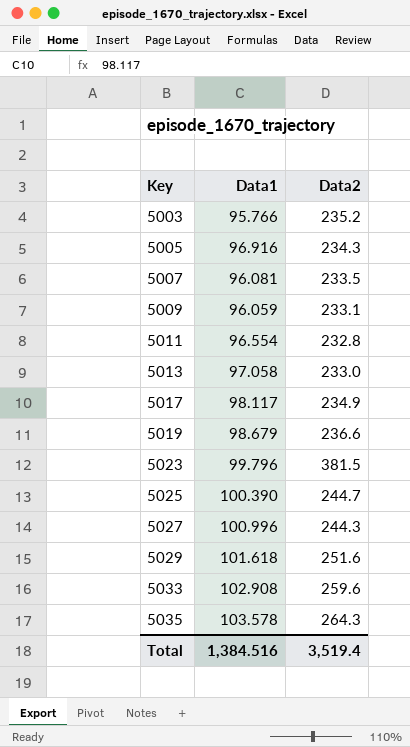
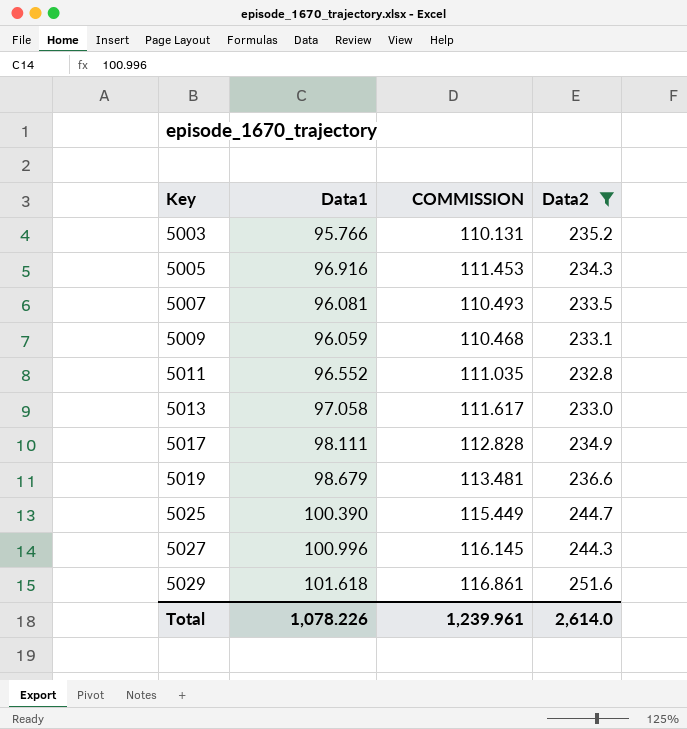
filter: none -> Data2 <= 251.6
column COMMISSION | formula: none -> [Data1] * 1.15
5011 | Data1: 96.554 -> 96.552
5017 | Data1: 98.117 -> 98.111
Total | Data1: 1,384.516 -> 1,078.226
Total | Data2: 3,519.4 -> 2,614.0

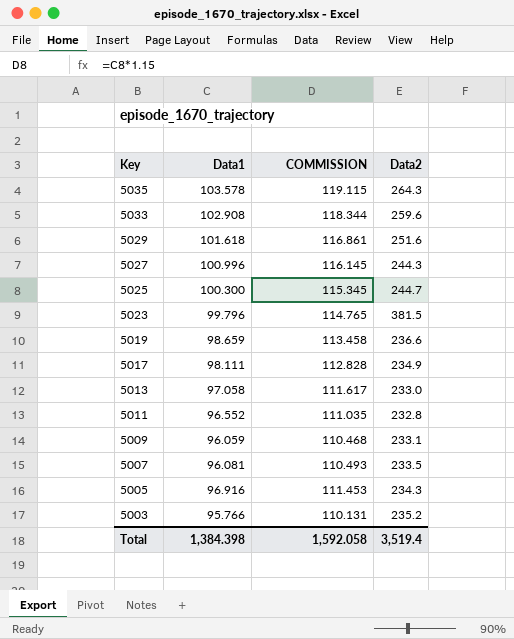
filter: Data2 <= 251.6 -> none
row order: Key ascending -> Key descending
5025 | Data1: 100.390 -> 100.300
5025 | COMMISSION: 115.449 -> 115.345
5019 | Data1: 98.679 -> 98.659
5019 | COMMISSION: 113.481 -> 113.458
Total | Data1: 1,078.226 -> 1,384.398
Total | COMMISSION: 1,239.961 -> 1,592.058
Total | Data2: 2,614.0 -> 3,519.4

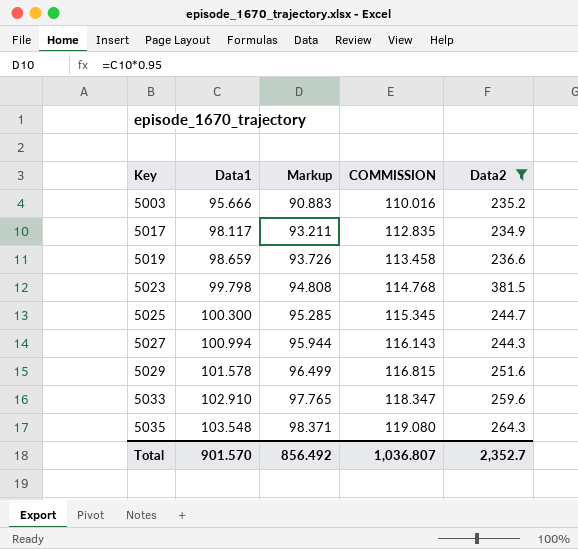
filter: none -> Data2 >= 234.9
row order: Key descending -> Key ascending
column Markup | formula: none -> [Data1] * 0.95
5003 | Data1: 95.766 -> 95.666
5003 | COMMISSION: 110.131 -> 110.016
5017 | Data1: 98.111 -> 98.117
5017 | COMMISSION: 112.828 -> 112.835
5023 | Data1: 99.796 -> 99.798
5023 | COMMISSION: 114.765 -> 114.768
5027 | Data1: 100.996 -> 100.994
5027 | COMMISSION: 116.145 -> 116.143
5029 | Data1: 101.618 -> 101.578
5029 | COMMISSION: 116.861 -> 116.815
5033 | Data1: 102.908 -> 102.910
5033 | COMMISSION: 118.344 -> 118.347
5035 | Data1: 103.578 -> 103.548
5035 | COMMISSION: 119.115 -> 119.080
Total | Data1: 1,384.398 -> 901.570
Total | COMMISSION: 1,592.058 -> 1,036.807
Total | Data2: 3,519.4 -> 2,352.7

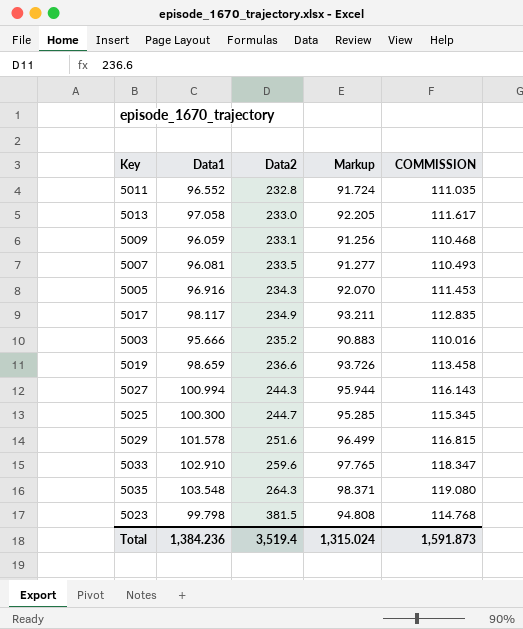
filter: Data2 >= 234.9 -> none
row order: Key ascending -> Data2 ascending
column Data2 | position: 5 -> 3
Total | Data1: 901.570 -> 1,384.236
Total | Data2: 2,352.7 -> 3,519.4
Total | Markup: 856.492 -> 1,315.024
Total | COMMISSION: 1,036.807 -> 1,591.873

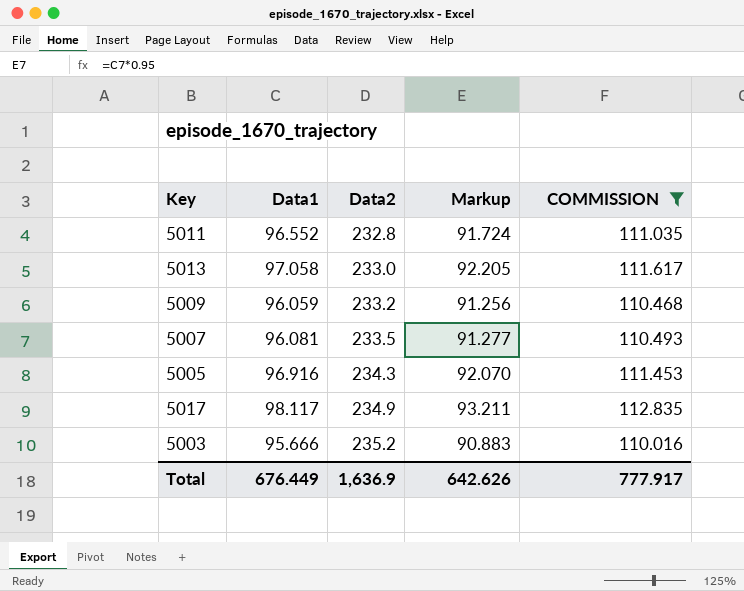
filter: none -> COMMISSION <= 112.835
5009 | Data2: 233.1 -> 233.2
Total | Data1: 1,384.236 -> 676.449
Total | Data2: 3,519.4 -> 1,636.9
Total | Markup: 1,315.024 -> 642.626
Total | COMMISSION: 1,591.873 -> 777.917

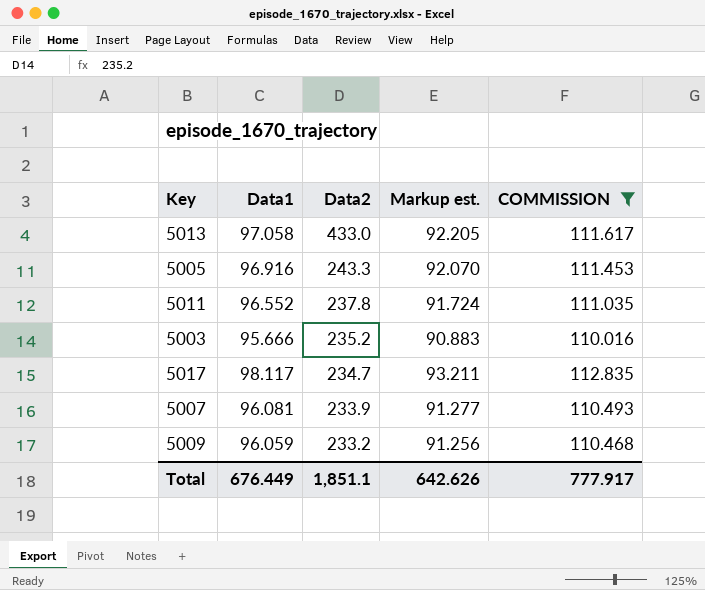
row order: Data2 ascending -> Data2 descending
column name: Markup -> Markup est.
5013 | Data2: 233.0 -> 433.0
5005 | Data2: 234.3 -> 243.3
5011 | Data2: 232.8 -> 237.8
5017 | Data2: 234.9 -> 234.7
5007 | Data2: 233.5 -> 233.9
Total | Data2: 1,636.9 -> 1,851.1

